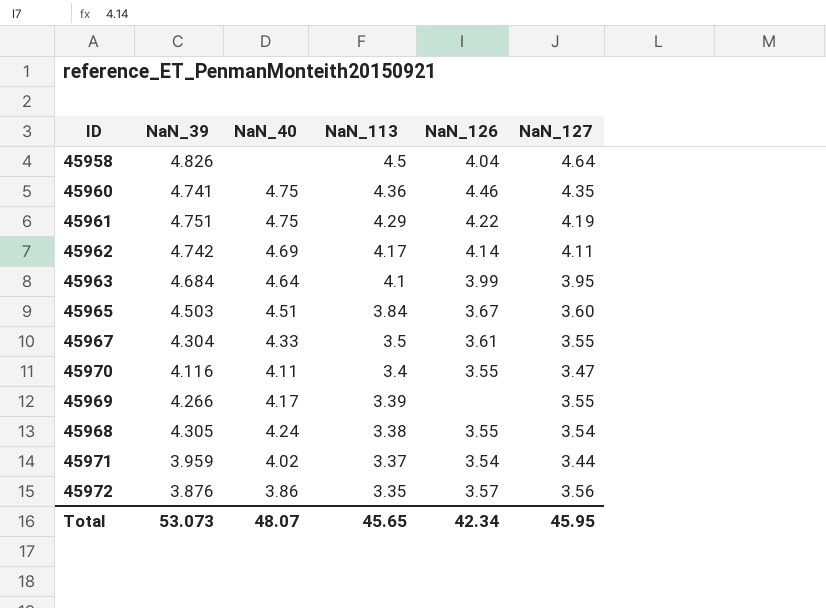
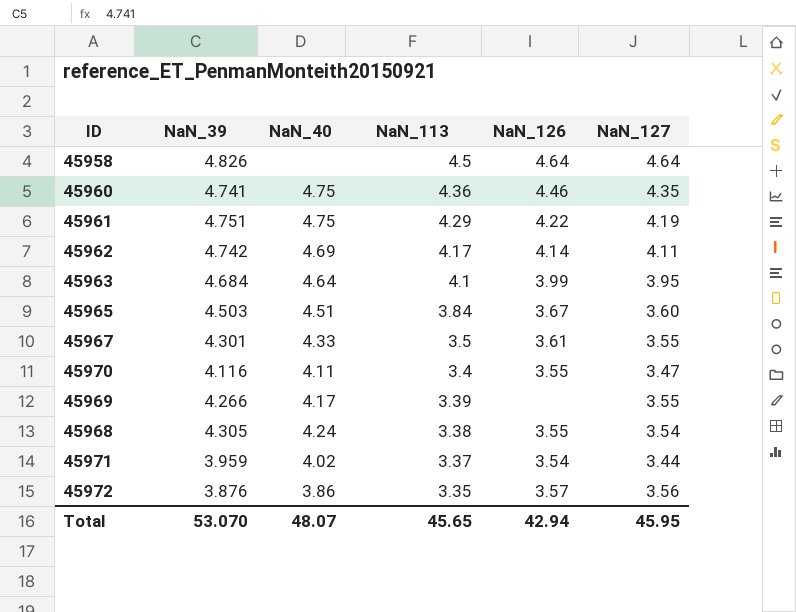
45958 | NaN_126: 4.04 -> 4.64
45967 | NaN_39: 4.304 -> 4.301
Total | NaN_39: 53.073 -> 53.070
Total | NaN_126: 42.34 -> 42.94

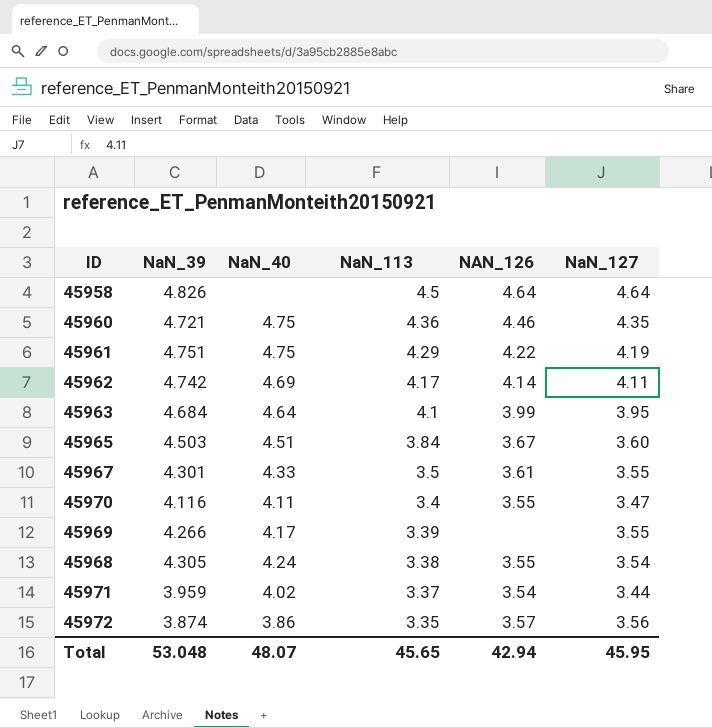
column name: NaN_126 -> NAN_126
45960 | NaN_39: 4.741 -> 4.721
45972 | NaN_39: 3.876 -> 3.874
Total | NaN_39: 53.070 -> 53.048

